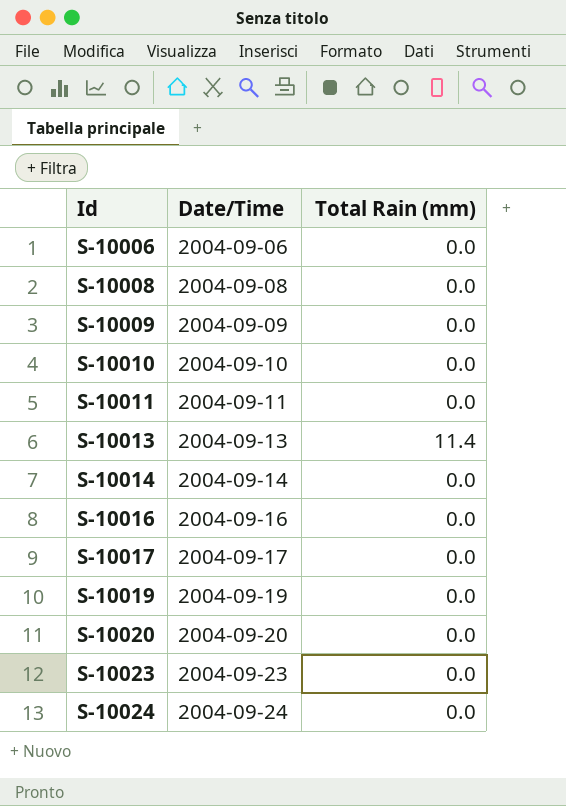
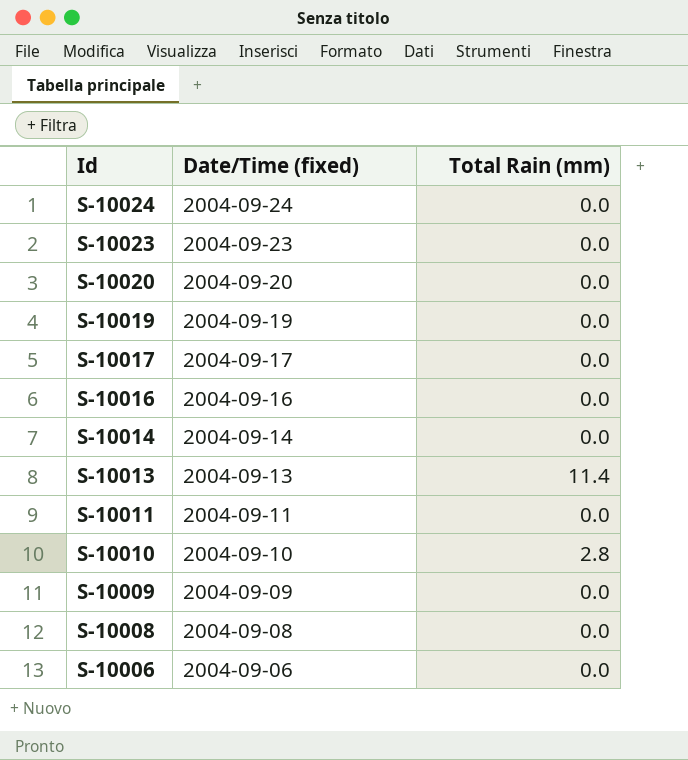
row order: Id ascending -> Id descending
column name: Date/Time -> Date/Time (fixed)
S-10010 | Total Rain (mm): 0.0 -> 2.8

